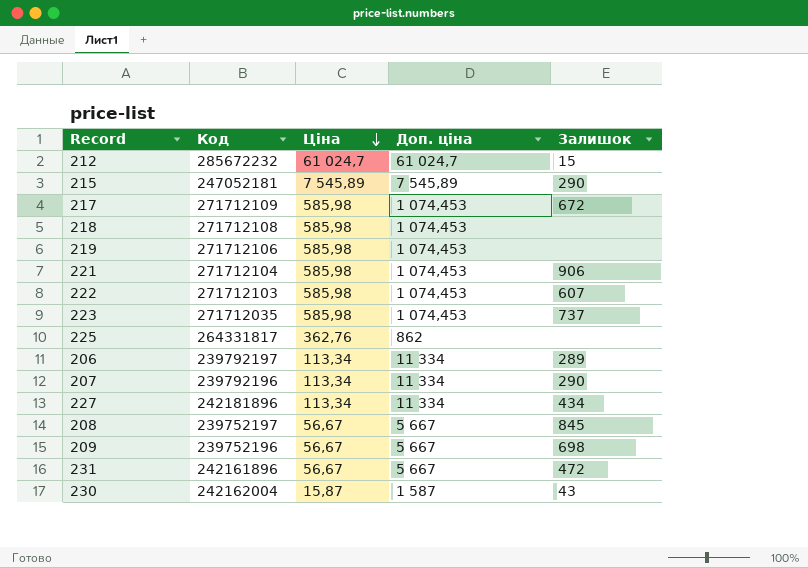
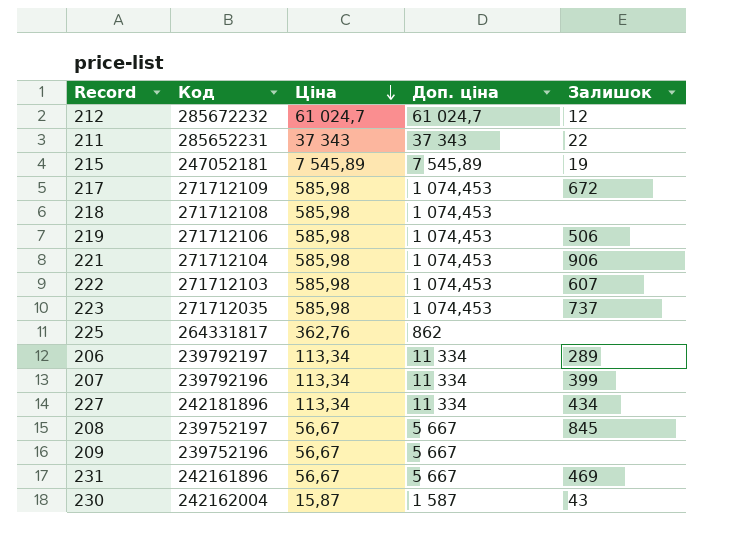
212 | Залишок: 15 -> 12
row 211: none -> 285652231 | 37 343 | 37 343 | 22
215 | Залишок: 290 -> 19
219 | Залишок: none -> 506
207 | Залишок: 290 -> 399
209 | Залишок: 698 -> none
231 | Залишок: 472 -> 469

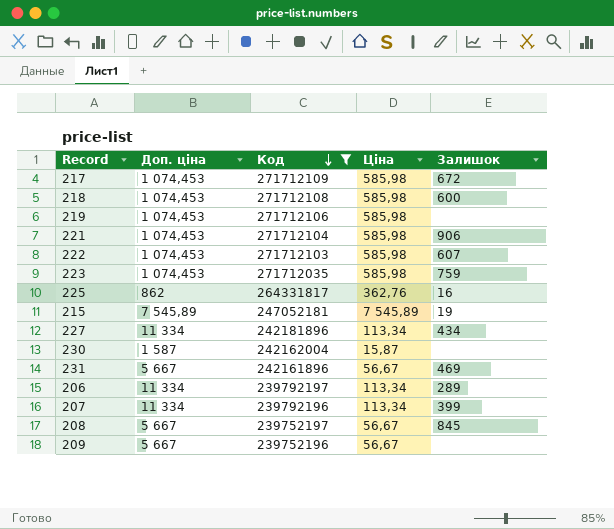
filter: none -> Код <= 271712109
row order: Ціна descending -> Код descending
column Доп. ціна | position: 4 -> 2
218 | Залишок: none -> 600
219 | Залишок: 506 -> none
223 | Залишок: 737 -> 759
225 | Залишок: none -> 16
230 | Залишок: 43 -> none

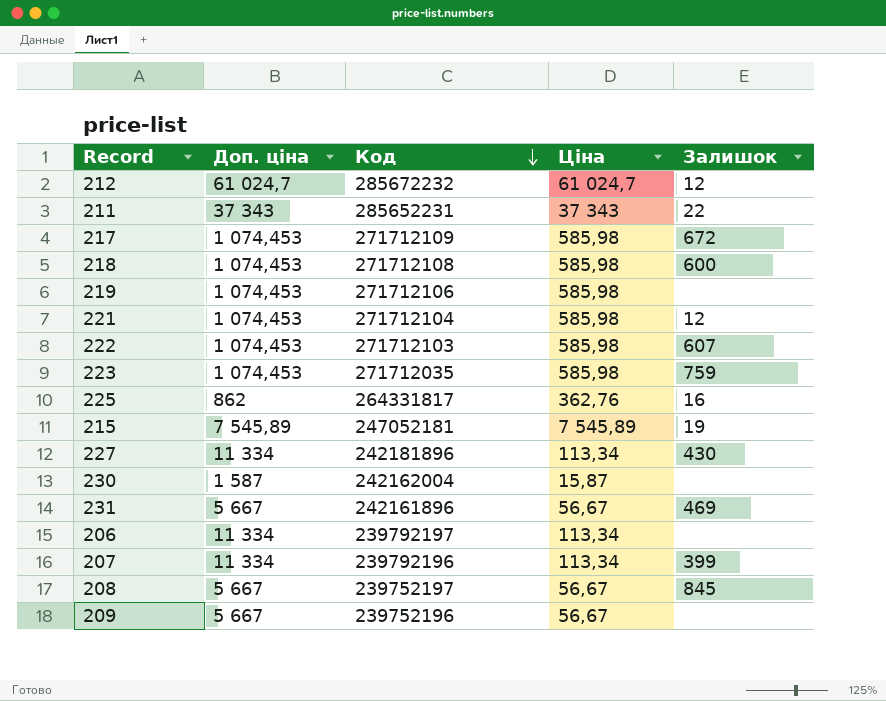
filter: Код <= 271712109 -> none
221 | Залишок: 906 -> 12
227 | Залишок: 434 -> 430
206 | Залишок: 289 -> none

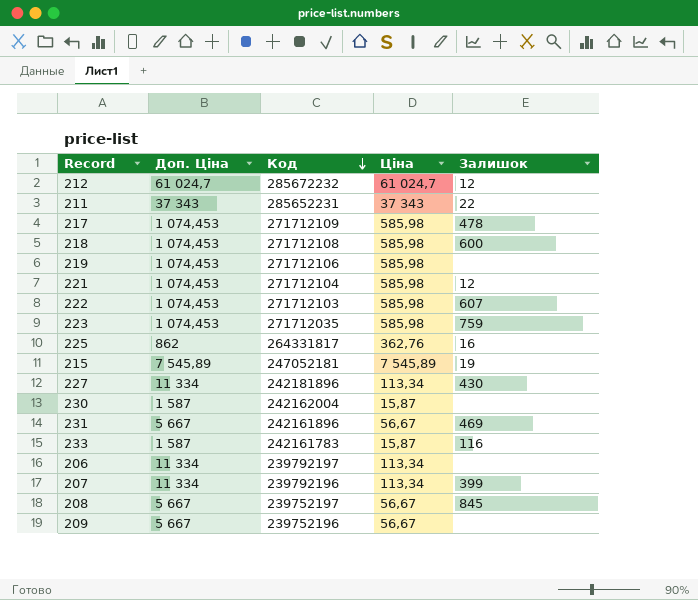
column name: Доп. ціна -> Доп. Ціна
217 | Залишок: 672 -> 478
row 233: none -> 1 587 | 242161783 | 15,87 | 116

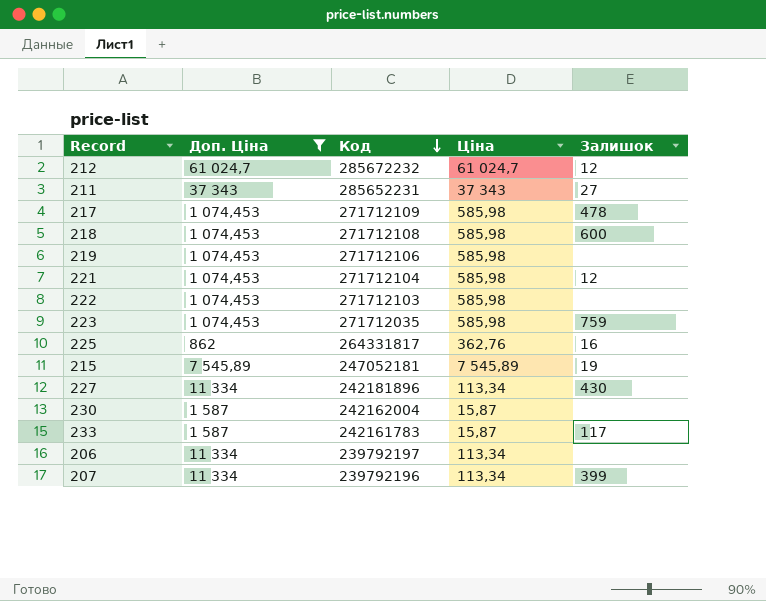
filter: none -> Доп. Ціна != 5 667
211 | Залишок: 22 -> 27
222 | Залишок: 607 -> none
233 | Залишок: 116 -> 117

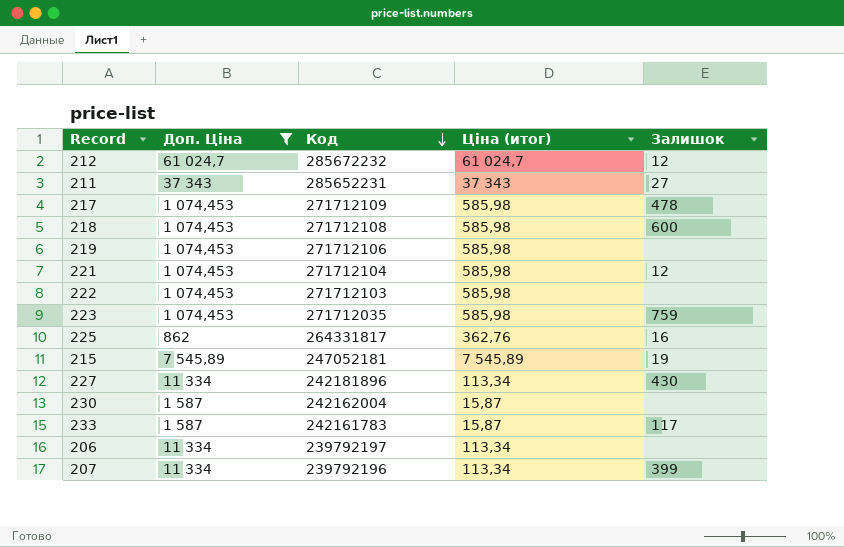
column name: Ціна -> Ціна (итог)

